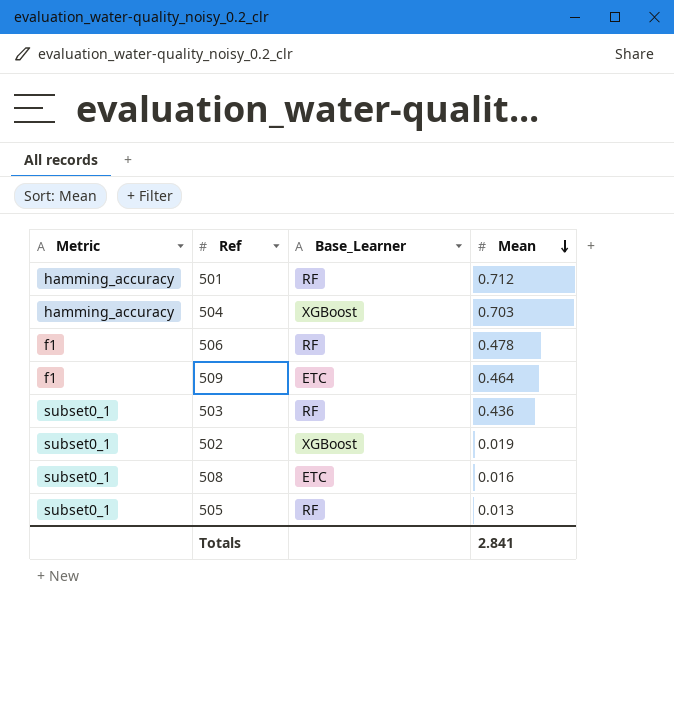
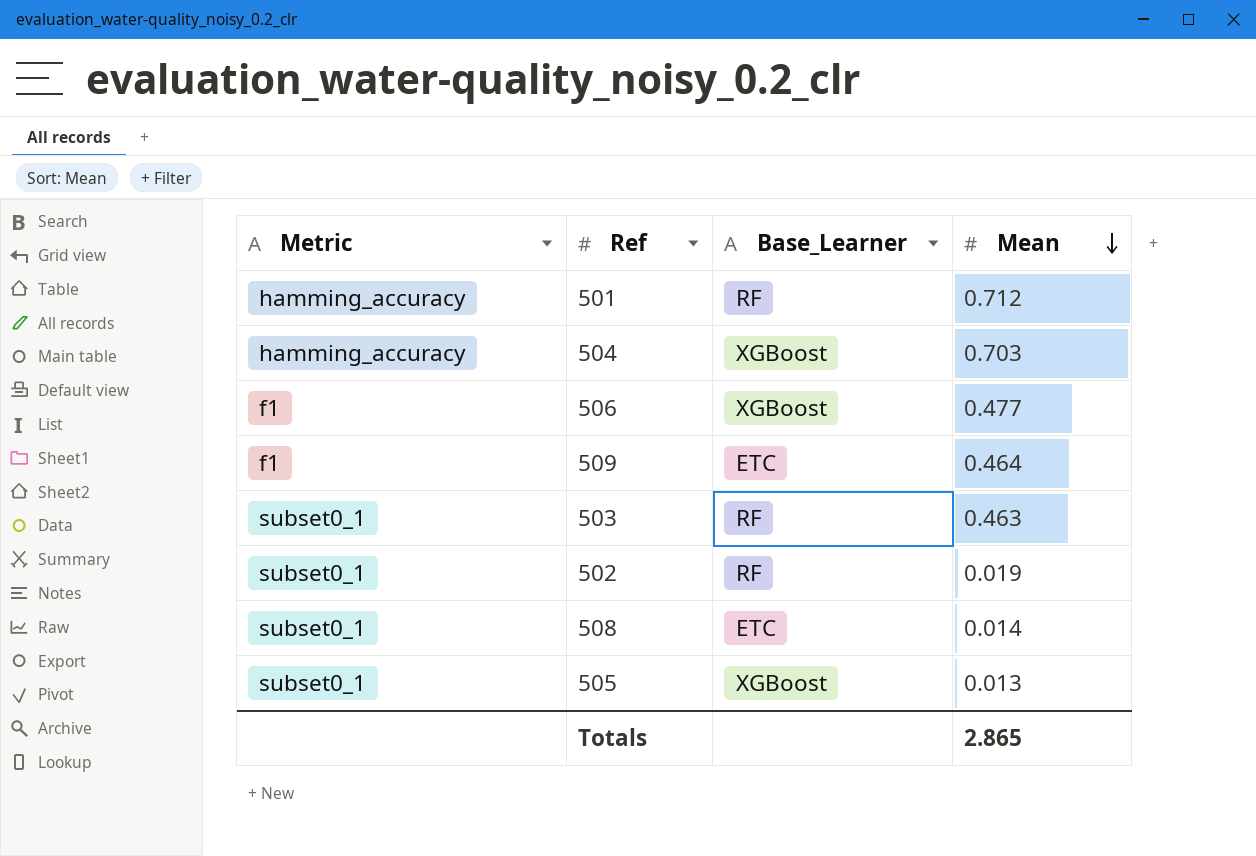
506 | Base_Learner: RF -> XGBoost
506 | Mean: 0.478 -> 0.477
503 | Mean: 0.436 -> 0.463
502 | Base_Learner: XGBoost -> RF
508 | Mean: 0.016 -> 0.014
505 | Base_Learner: RF -> XGBoost
Totals | Mean: 2.841 -> 2.865

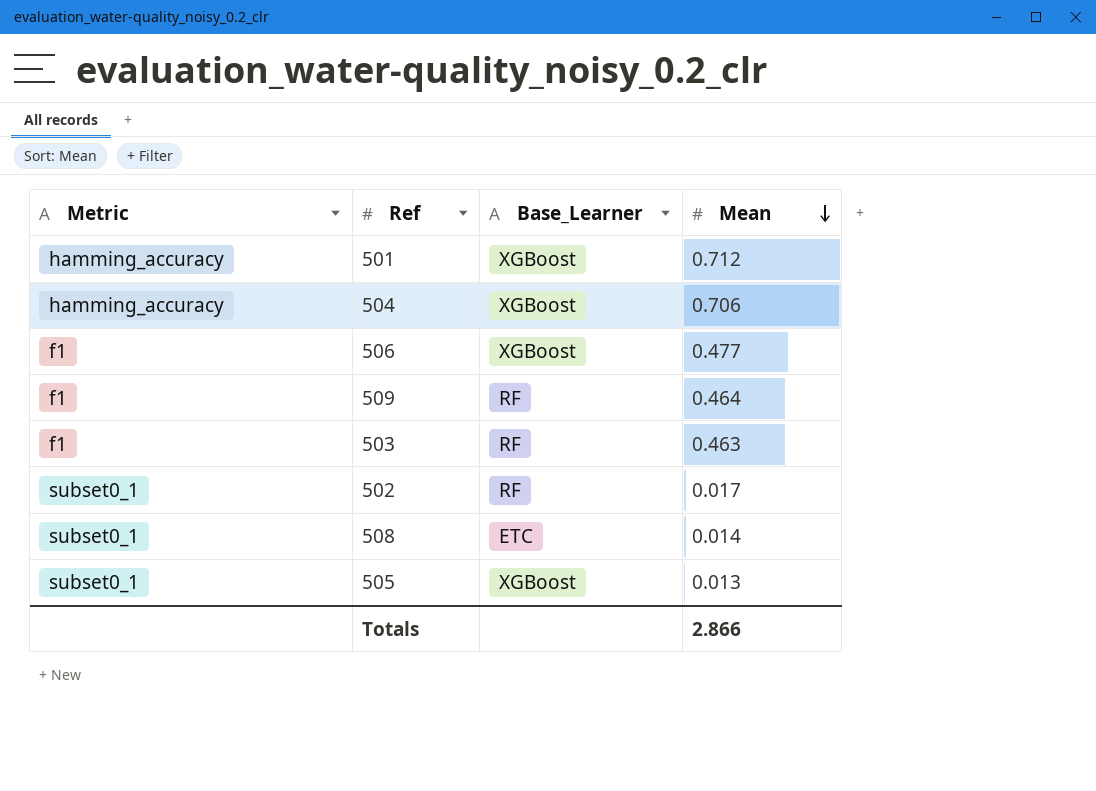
501 | Base_Learner: RF -> XGBoost
504 | Mean: 0.703 -> 0.706
509 | Base_Learner: ETC -> RF
503 | Metric: subset0_1 -> f1
502 | Mean: 0.019 -> 0.017
Totals | Mean: 2.865 -> 2.866

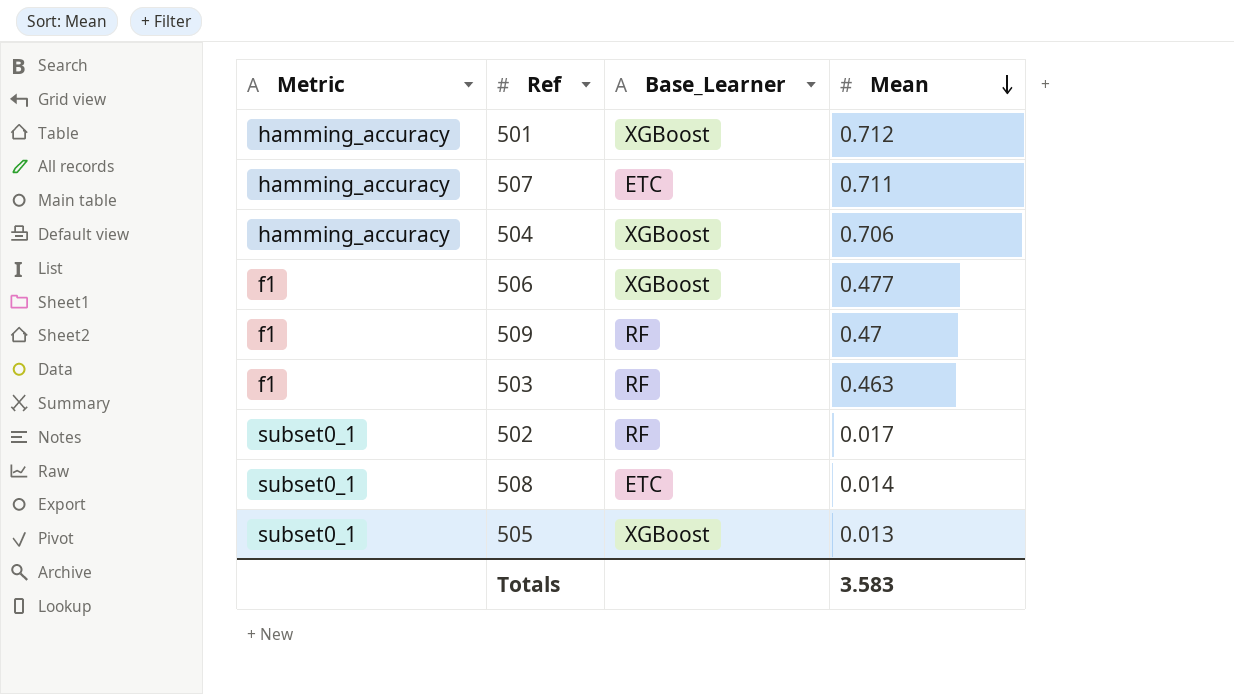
row 507: none -> hamming_accuracy | ETC | 0.711
509 | Mean: 0.464 -> 0.47
Totals | Mean: 2.866 -> 3.583

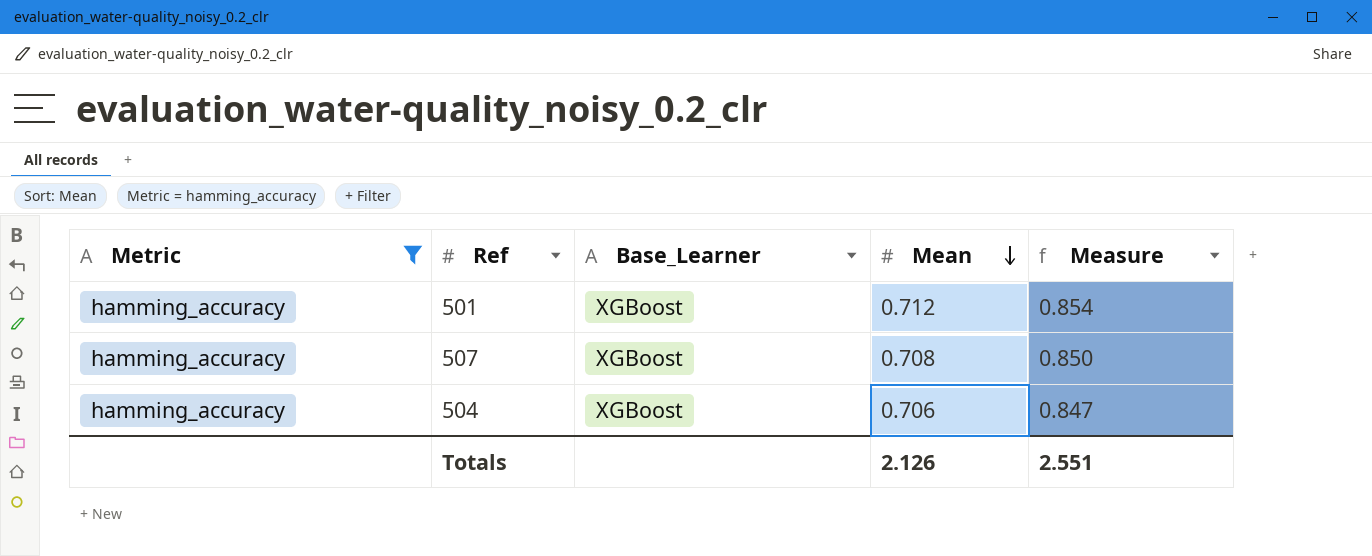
filter: none -> Metric = hamming_accuracy
column Measure | formula: none -> [Mean] * 1.2
507 | Base_Learner: ETC -> XGBoost
507 | Mean: 0.711 -> 0.708
Totals | Mean: 3.583 -> 2.126

